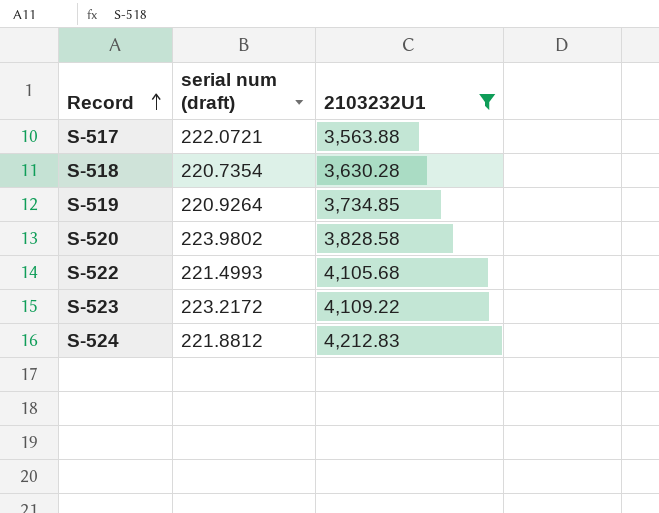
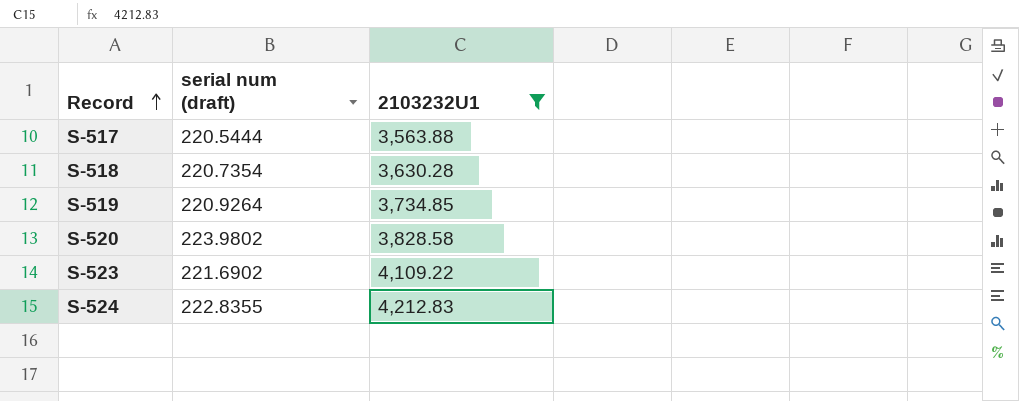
row S-522: 221.4993 | 4,105.68 -> none
S-517 | serial num (draft): 222.0721 -> 220.5444
S-523 | serial num (draft): 223.2172 -> 221.6902
S-524 | serial num (draft): 221.8812 -> 222.8355

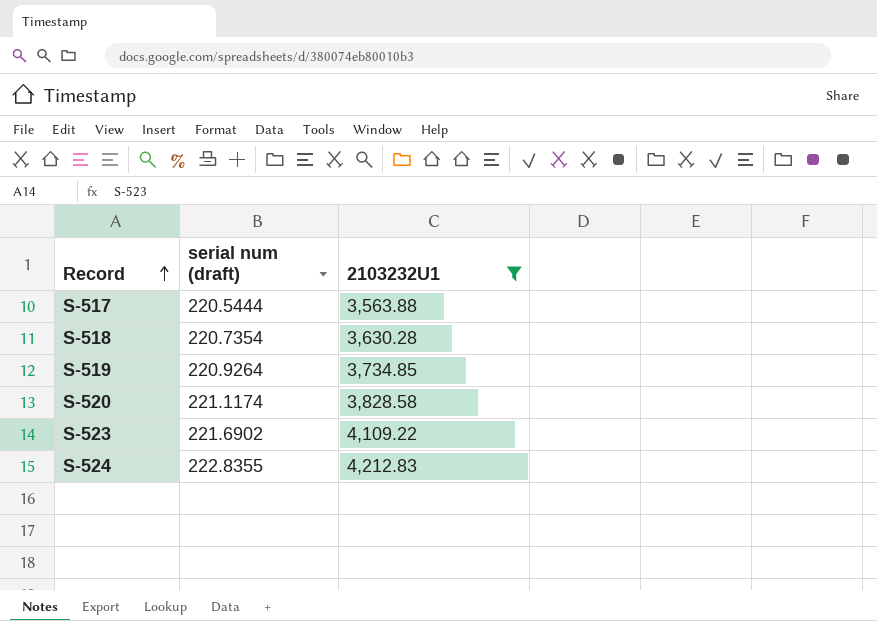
S-520 | serial num (draft): 223.9802 -> 221.1174

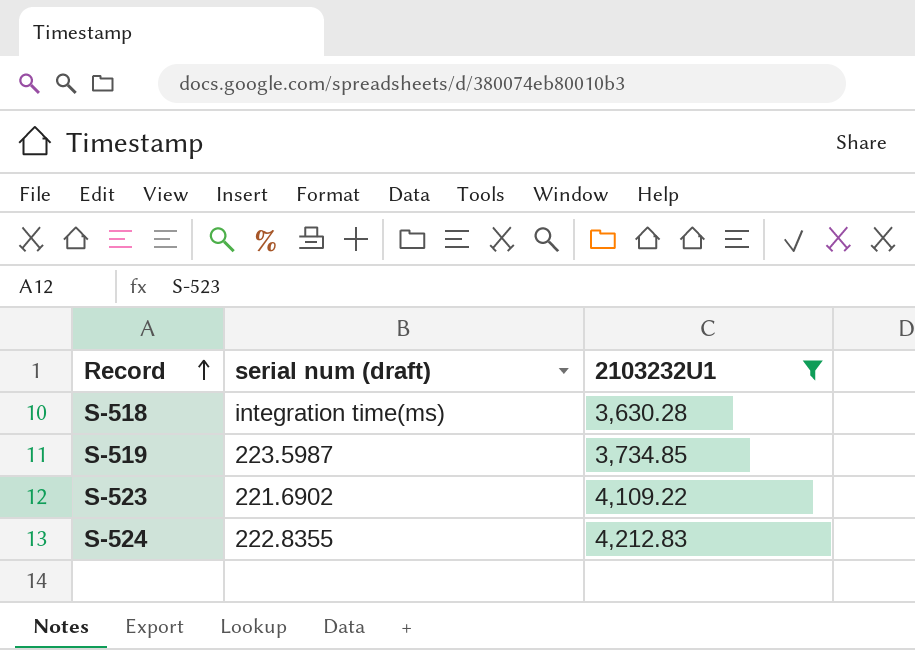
row S-517: 220.5444 | 3,563.88 -> none
row S-520: 221.1174 | 3,828.58 -> none
S-518 | serial num (draft): 220.7354 -> integration time(ms)
S-519 | serial num (draft): 220.9264 -> 223.5987

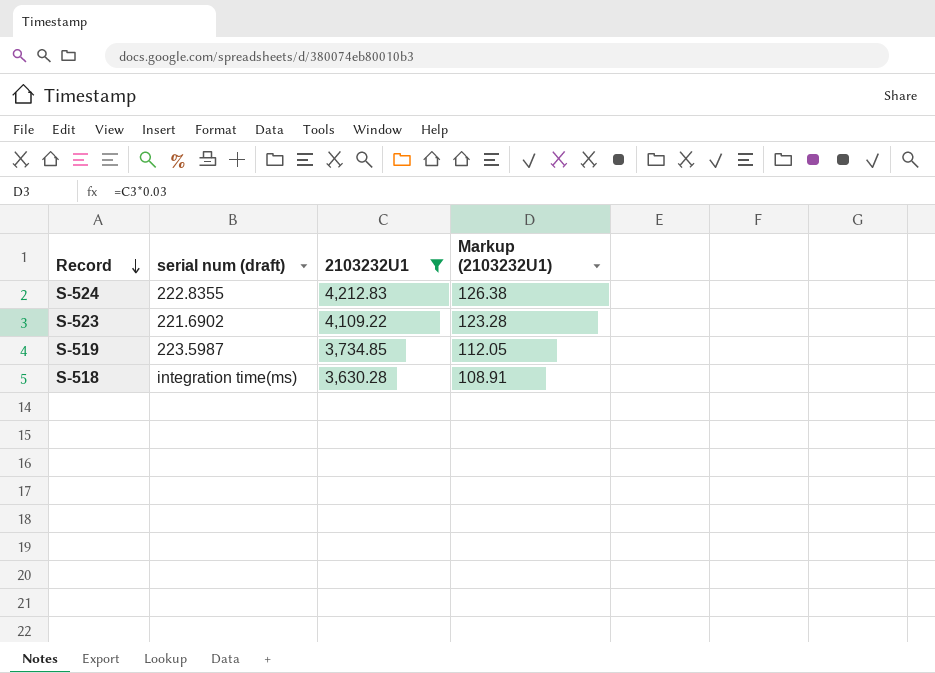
row order: Record ascending -> Record descending
column Markup (2103232U1) | formula: none -> [2103232U1] * 0.03

